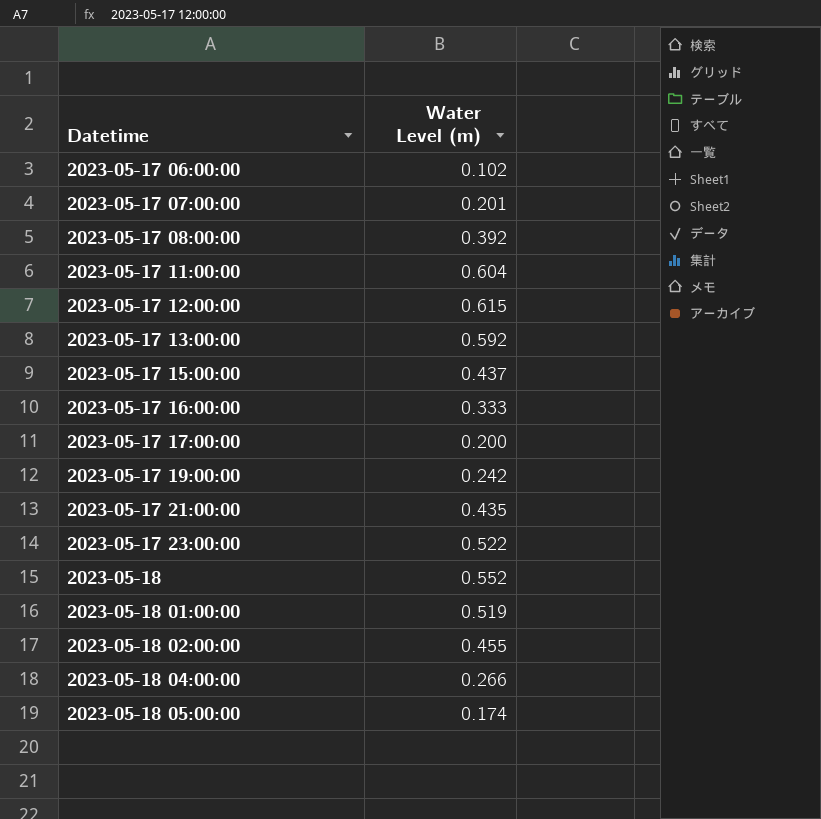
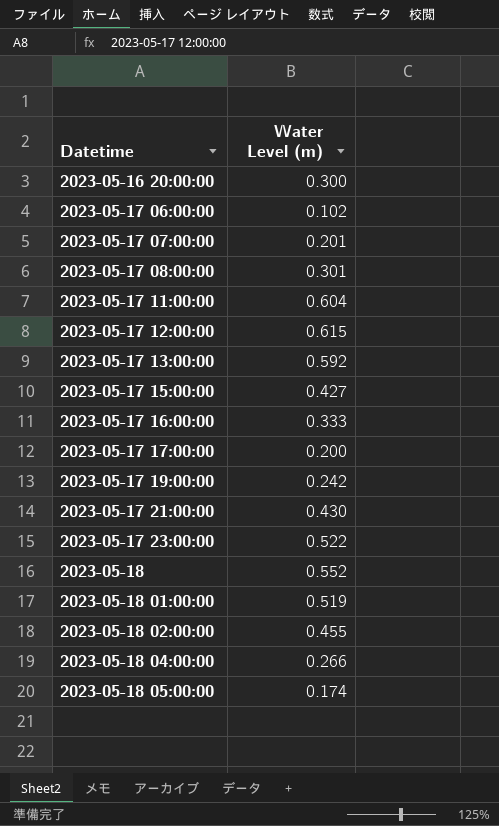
row 2023-05-16 20:00:00: none -> 0.300
2023-05-17 08:00:00 | Water Level (m): 0.392 -> 0.301
2023-05-17 15:00:00 | Water Level (m): 0.437 -> 0.427
2023-05-17 21:00:00 | Water Level (m): 0.435 -> 0.430

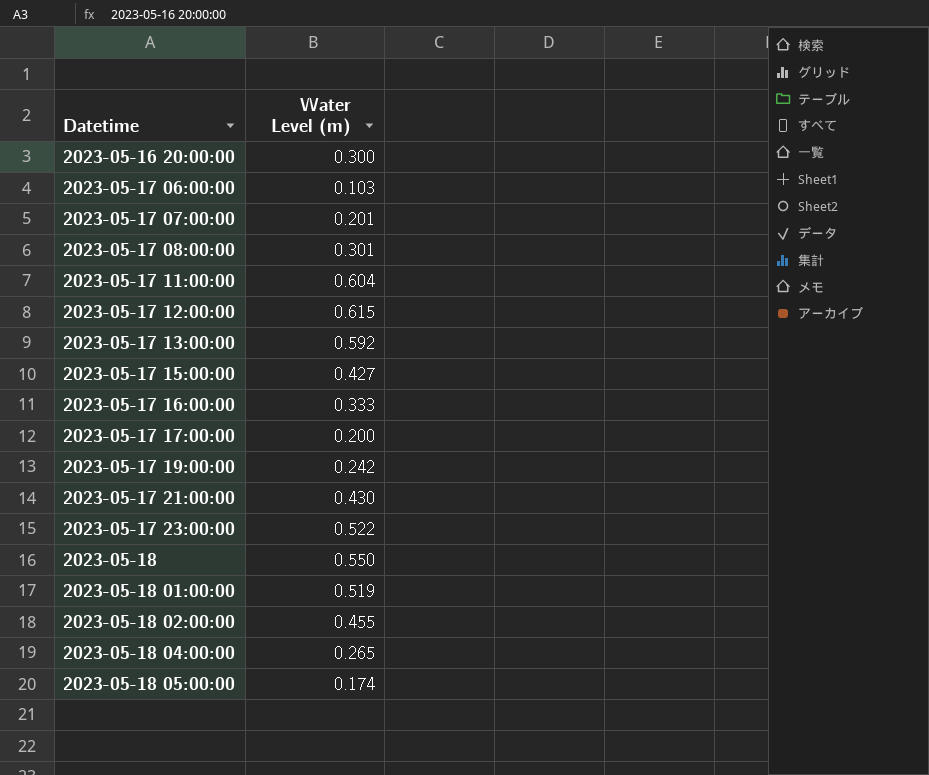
2023-05-17 06:00:00 | Water Level (m): 0.102 -> 0.103
2023-05-18 | Water Level (m): 0.552 -> 0.550
2023-05-18 04:00:00 | Water Level (m): 0.266 -> 0.265

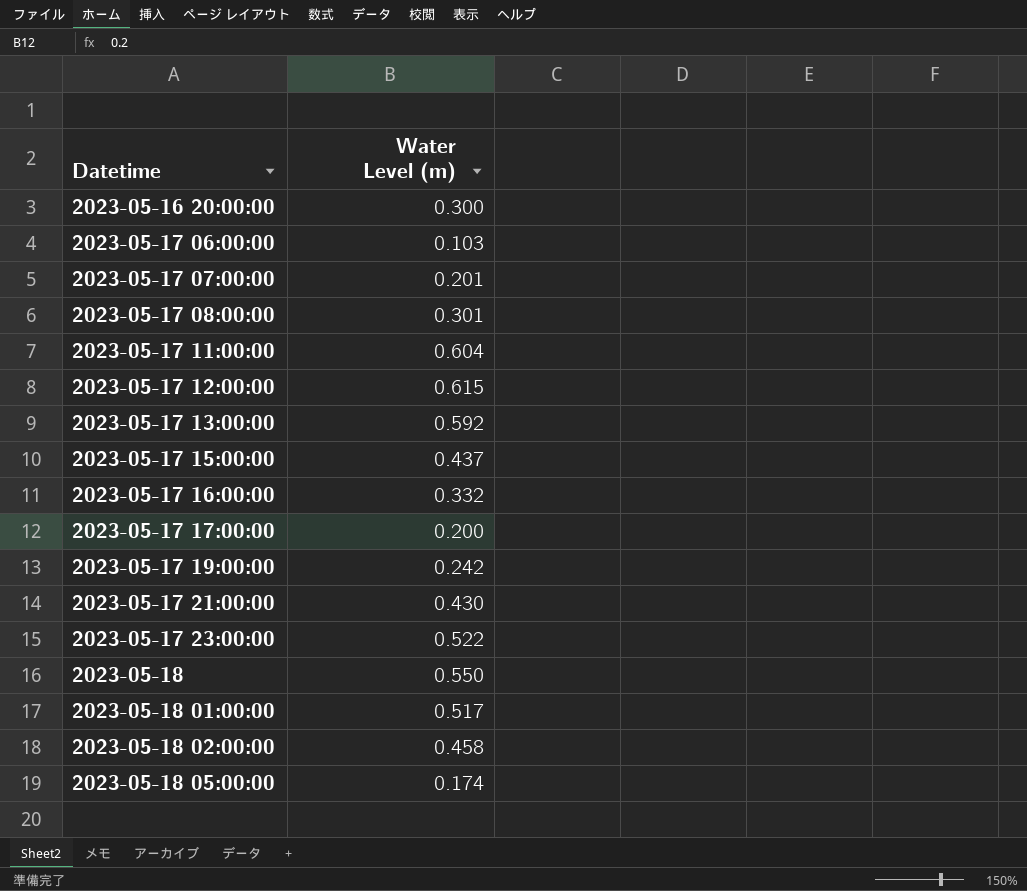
row 2023-05-18 04:00:00: 0.265 -> none
2023-05-17 15:00:00 | Water Level (m): 0.427 -> 0.437
2023-05-17 16:00:00 | Water Level (m): 0.333 -> 0.332
2023-05-18 01:00:00 | Water Level (m): 0.519 -> 0.517
2023-05-18 02:00:00 | Water Level (m): 0.455 -> 0.458

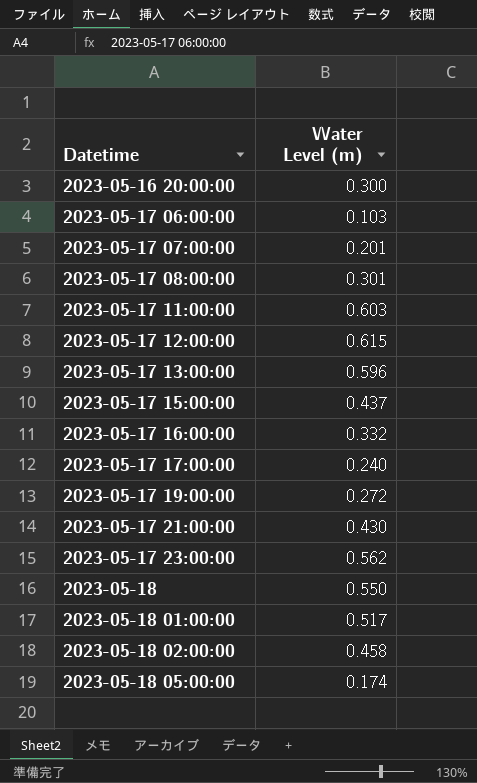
2023-05-17 11:00:00 | Water Level (m): 0.604 -> 0.603
2023-05-17 13:00:00 | Water Level (m): 0.592 -> 0.596
2023-05-17 17:00:00 | Water Level (m): 0.200 -> 0.240
2023-05-17 19:00:00 | Water Level (m): 0.242 -> 0.272
2023-05-17 23:00:00 | Water Level (m): 0.522 -> 0.562

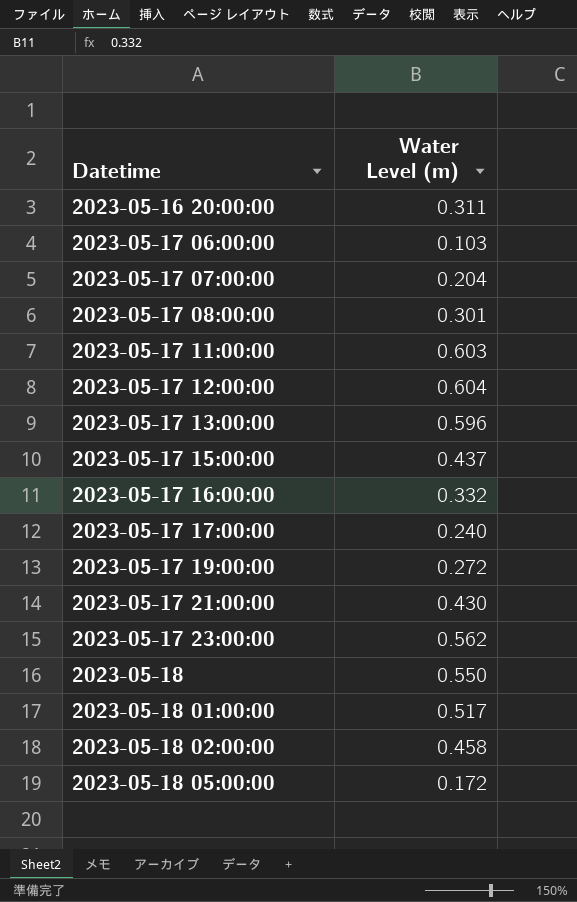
2023-05-16 20:00:00 | Water Level (m): 0.300 -> 0.311
2023-05-17 07:00:00 | Water Level (m): 0.201 -> 0.204
2023-05-17 12:00:00 | Water Level (m): 0.615 -> 0.604
2023-05-18 05:00:00 | Water Level (m): 0.174 -> 0.172

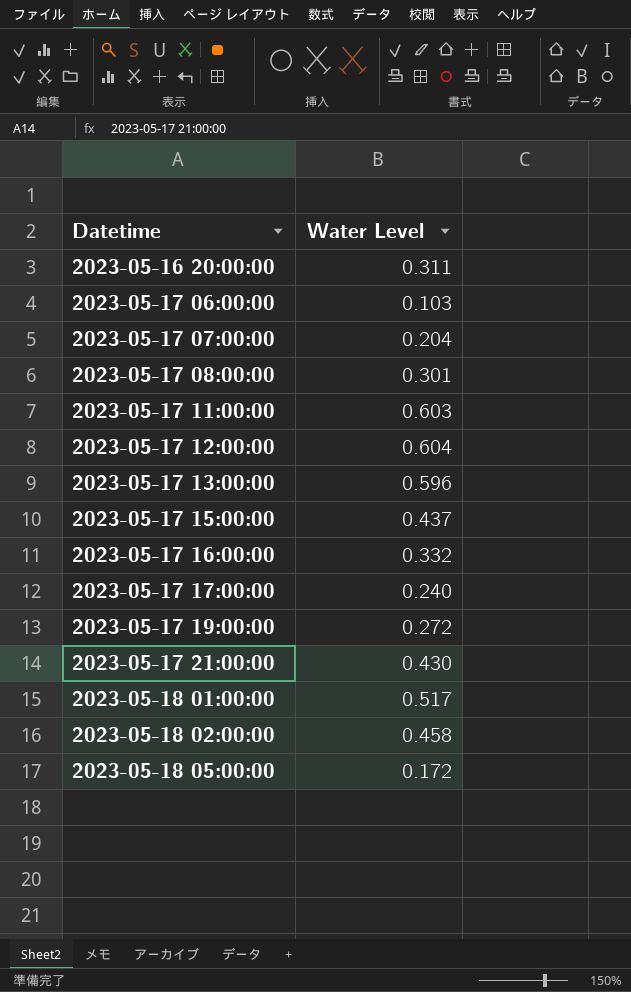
column name: Water Level (m) -> Water Level
row 2023-05-17 23:00:00: 0.562 -> none
row 2023-05-18: 0.550 -> none

